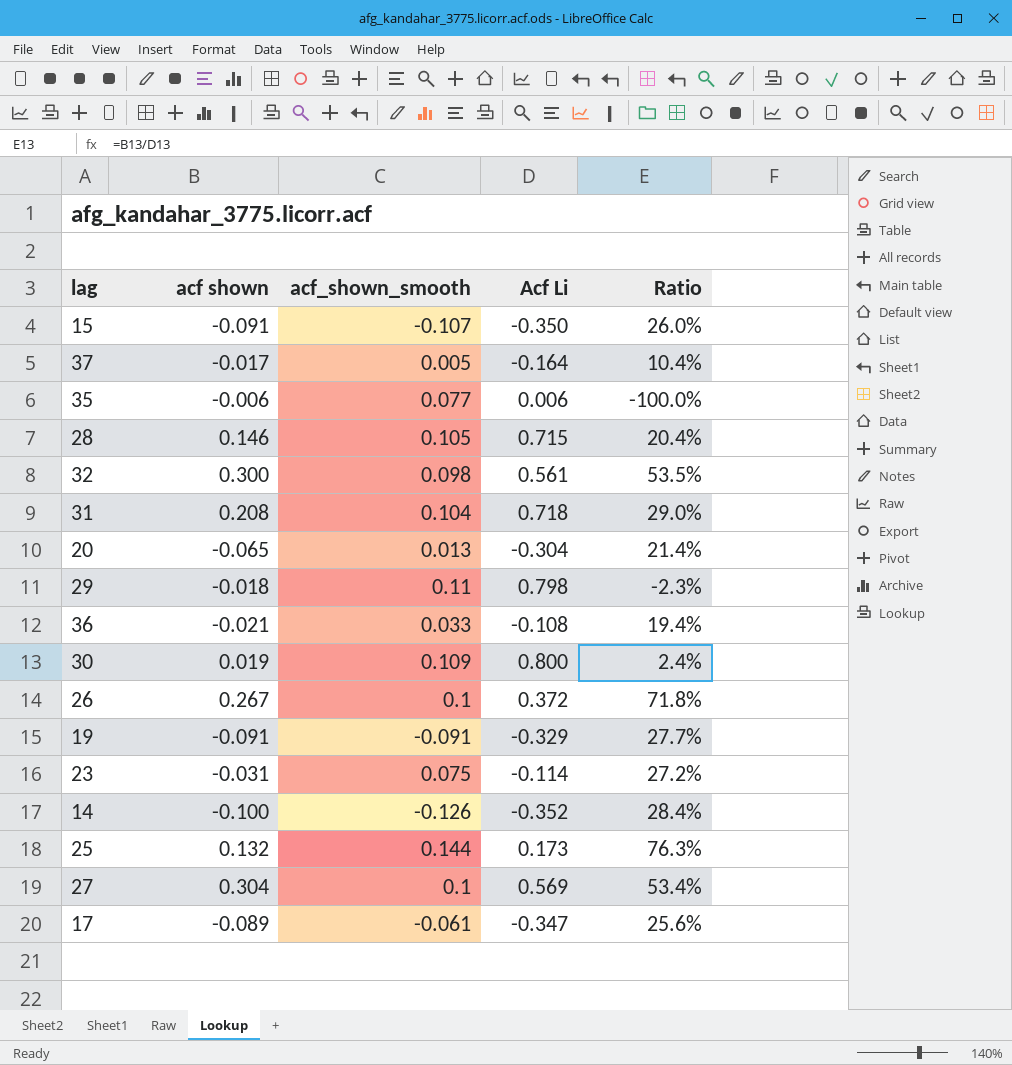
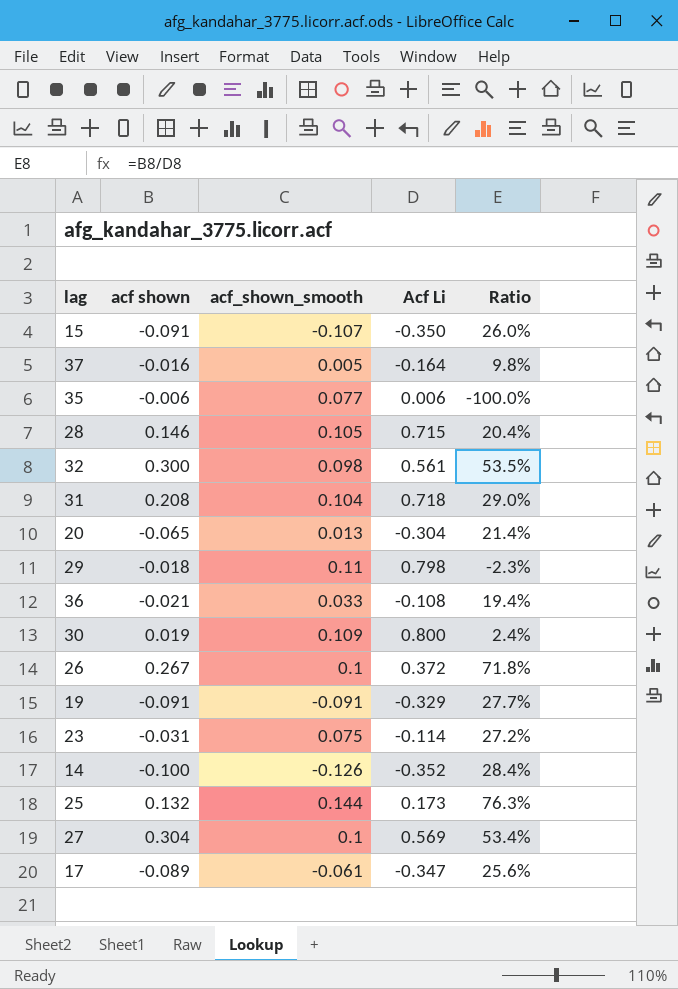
37 | acf shown: -0.017 -> -0.016
37 | Ratio: 10.4% -> 9.8%

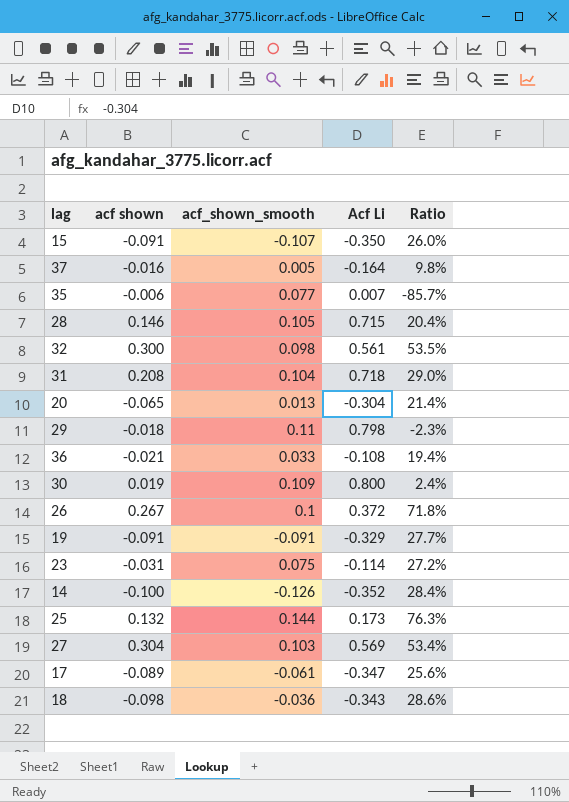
35 | Acf Li: 0.006 -> 0.007
35 | Ratio: -100.0% -> -85.7%
27 | acf_shown_smooth: 0.1 -> 0.103
row 18: none -> -0.098 | -0.036 | -0.343 | 28.6%

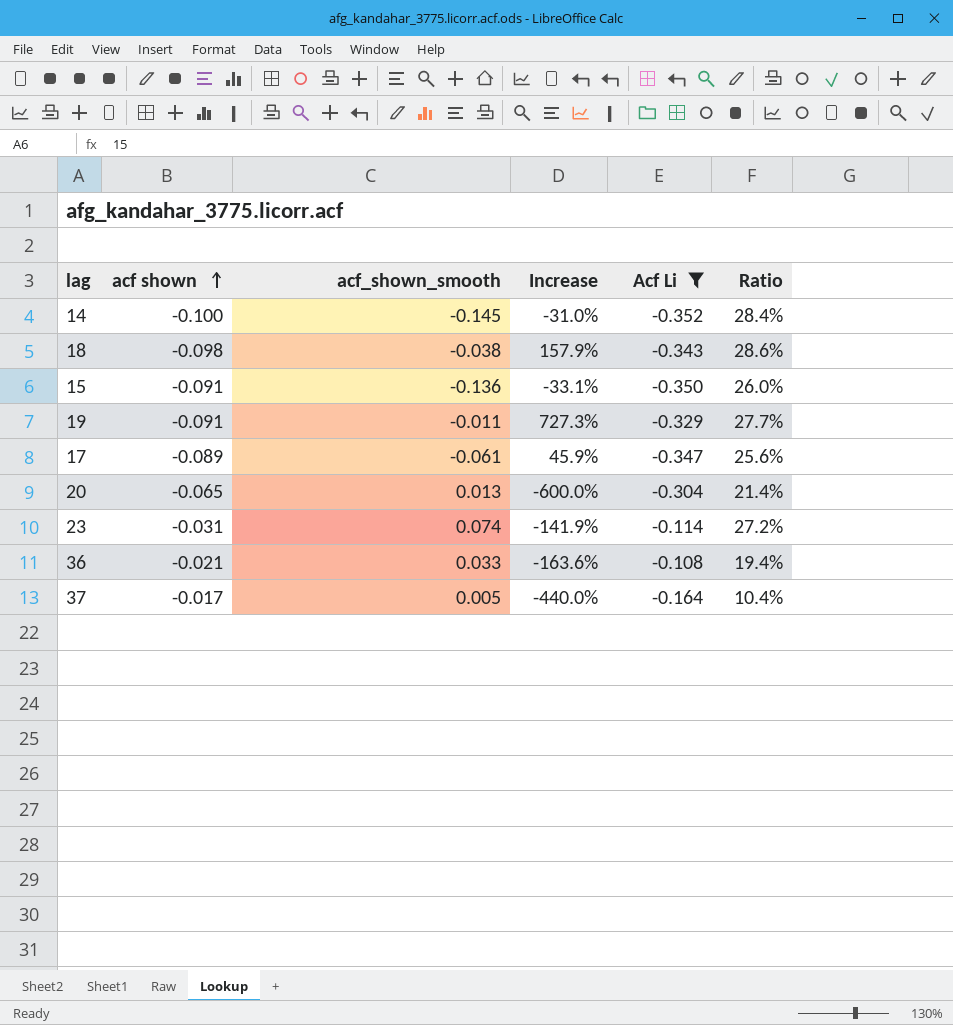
filter: none -> Acf Li <= -0.108
row order: none -> acf shown ascending
column Increase | formula: none -> ([acf shown] - [acf_shown_smooth]) / [acf_shown_smooth]
14 | acf_shown_smooth: -0.126 -> -0.145
18 | acf_shown_smooth: -0.036 -> -0.038
15 | acf_shown_smooth: -0.107 -> -0.136
19 | acf_shown_smooth: -0.091 -> -0.011
23 | acf_shown_smooth: 0.075 -> 0.074
37 | acf shown: -0.016 -> -0.017
37 | Ratio: 9.8% -> 10.4%

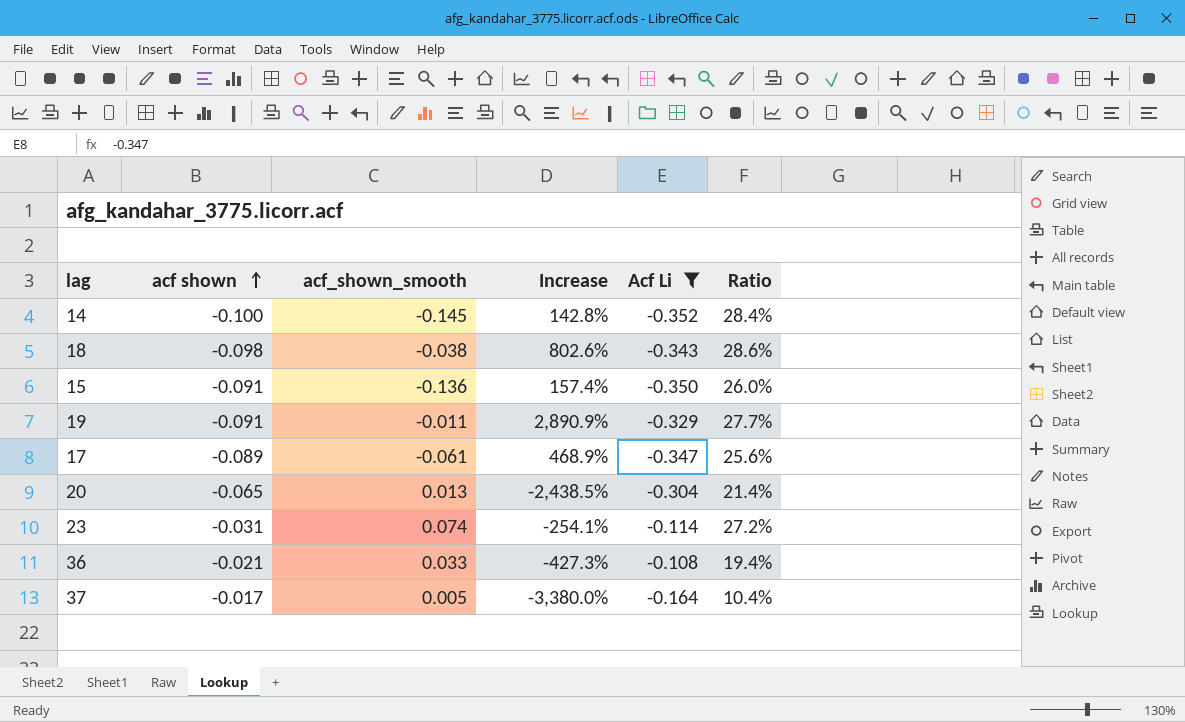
column Increase | formula: ([acf shown] - [acf_shown_smooth]) / [acf_shown_smooth] -> ([Acf Li] - [acf_shown_smooth]) / [acf_shown_smooth]

